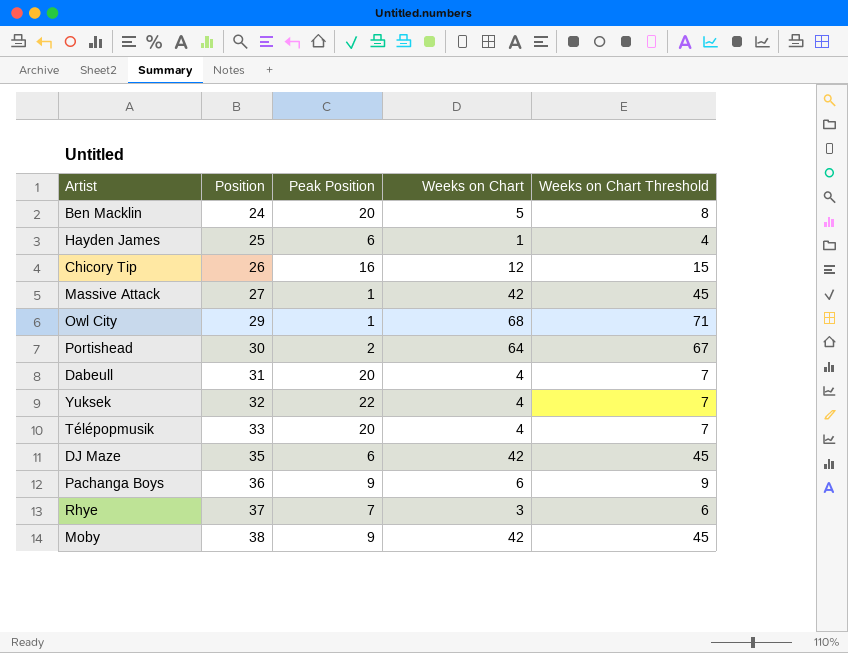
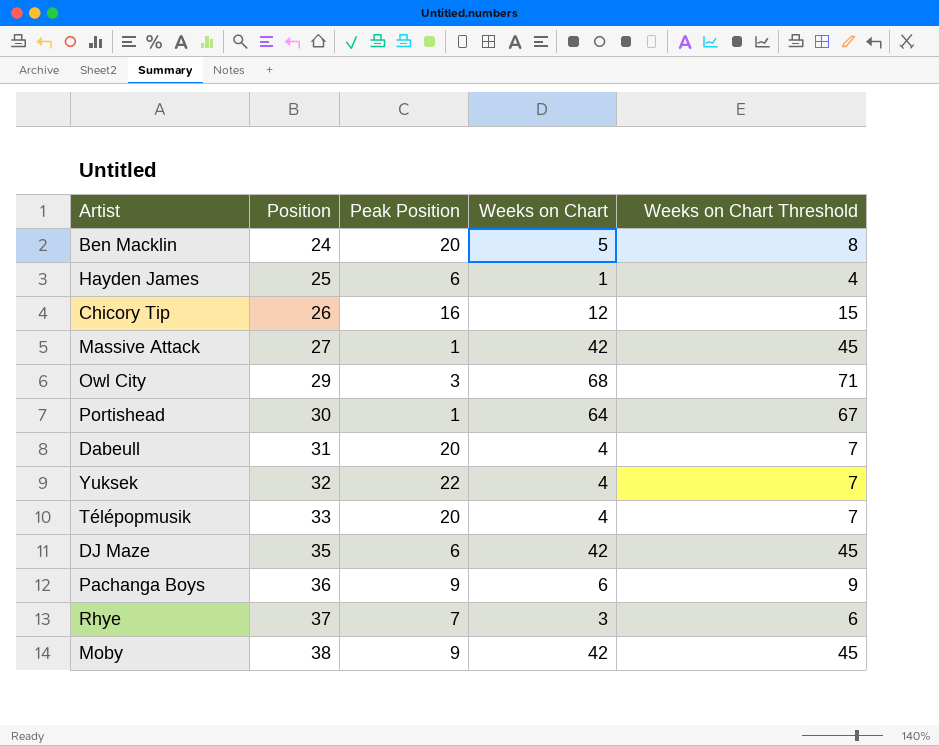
Owl City | Peak Position: 1 -> 3
Portishead | Peak Position: 2 -> 1

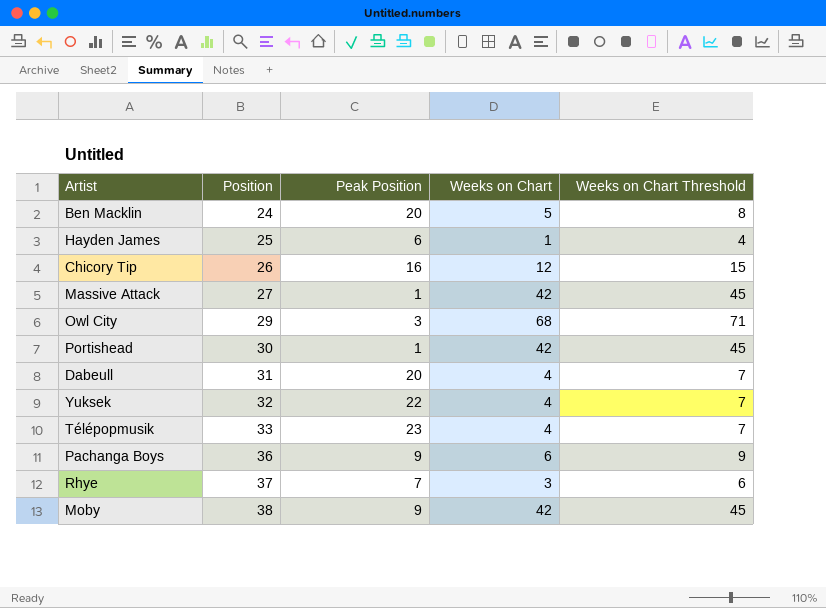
row DJ Maze: 35 | 6 | 42 | 45 -> none
Portishead | Weeks on Chart: 64 -> 42
Portishead | Weeks on Chart Threshold: 67 -> 45
Télépopmusik | Peak Position: 20 -> 23

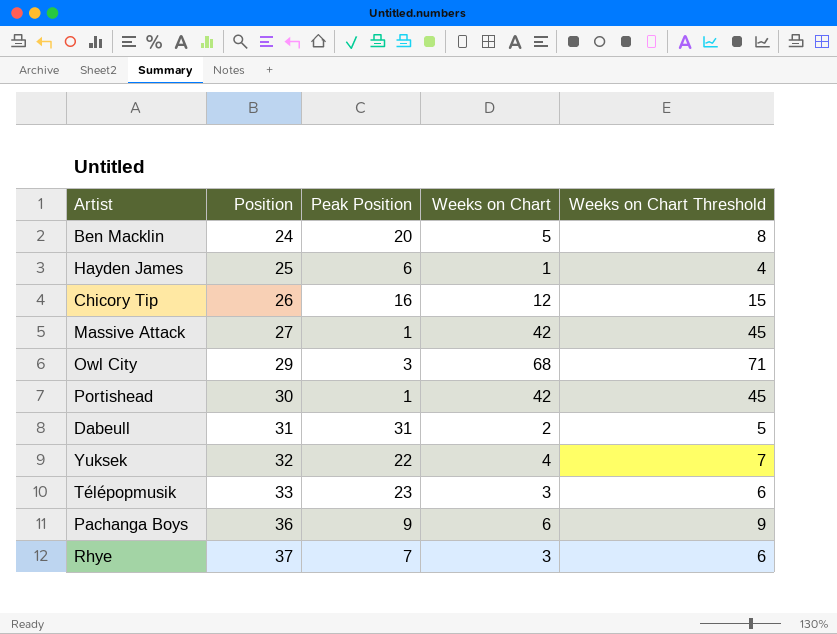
row Moby: 38 | 9 | 42 | 45 -> none
Dabeull | Peak Position: 20 -> 31
Dabeull | Weeks on Chart: 4 -> 2
Dabeull | Weeks on Chart Threshold: 7 -> 5
Télépopmusik | Weeks on Chart: 4 -> 3
Télépopmusik | Weeks on Chart Threshold: 7 -> 6

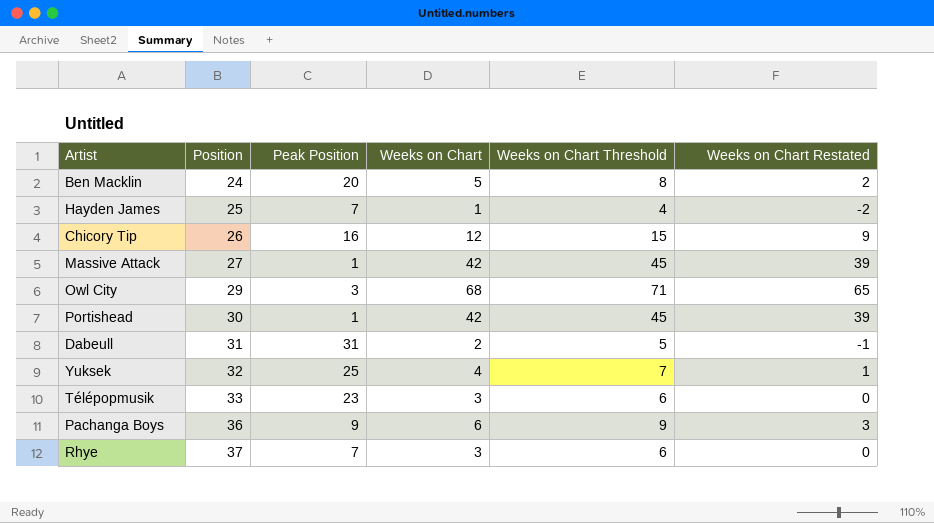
column Weeks on Chart Restated | formula: none -> [Weeks on Chart] - 3
Hayden James | Peak Position: 6 -> 7
Yuksek | Peak Position: 22 -> 25

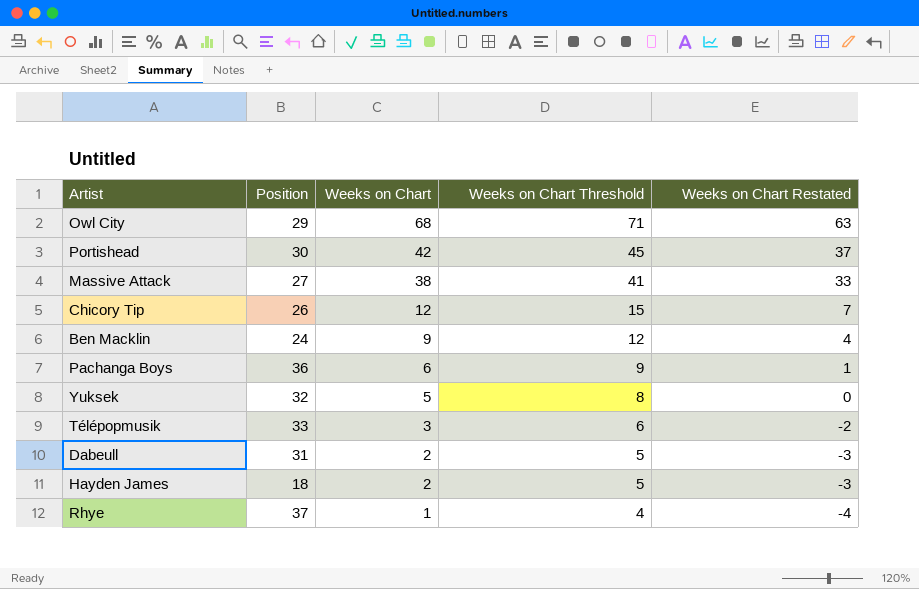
row order: Position ascending -> Weeks on Chart descending
column Peak Position | position: 3 -> none
column Weeks on Chart Restated | formula: [Weeks on Chart] - 3 -> [Weeks on Chart] - 5
Massive Attack | Weeks on Chart: 42 -> 38
Massive Attack | Weeks on Chart Threshold: 45 -> 41
Ben Macklin | Weeks on Chart: 5 -> 9
Ben Macklin | Weeks on Chart Threshold: 8 -> 12
Yuksek | Weeks on Chart: 4 -> 5
Yuksek | Weeks on Chart Threshold: 7 -> 8
Hayden James | Position: 25 -> 18
Hayden James | Weeks on Chart: 1 -> 2
Hayden James | Weeks on Chart Threshold: 4 -> 5
Rhye | Weeks on Chart: 3 -> 1
Rhye | Weeks on Chart Threshold: 6 -> 4

